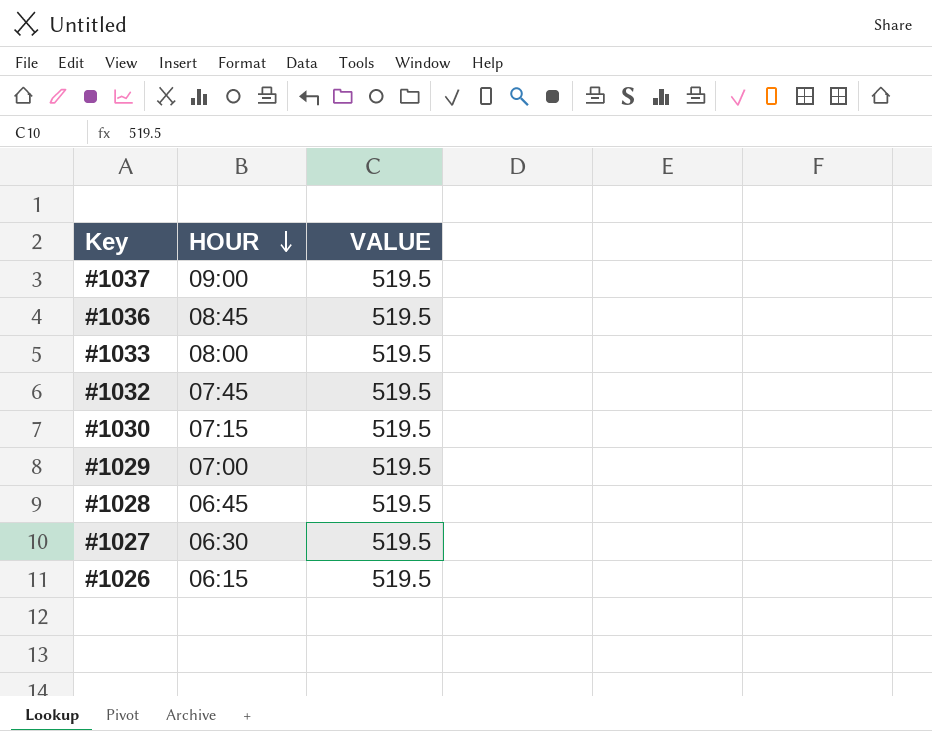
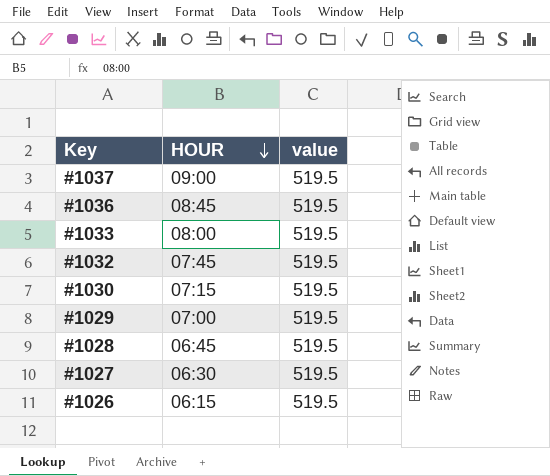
column name: VALUE -> value

